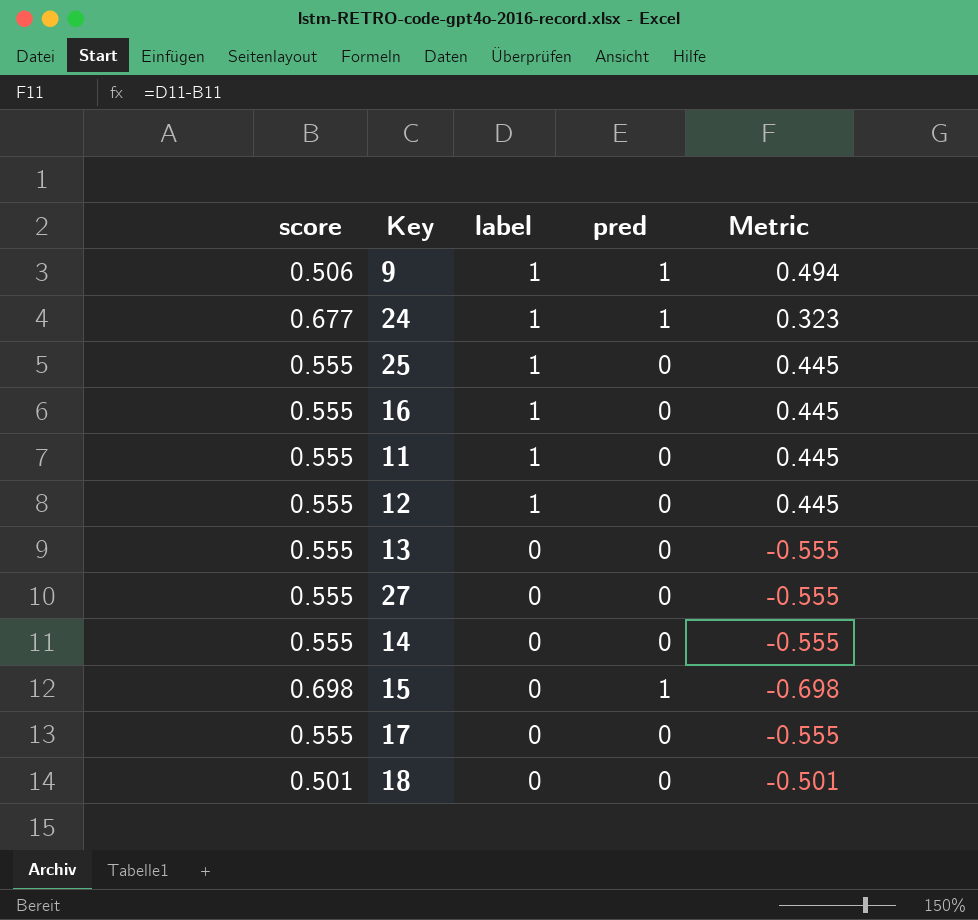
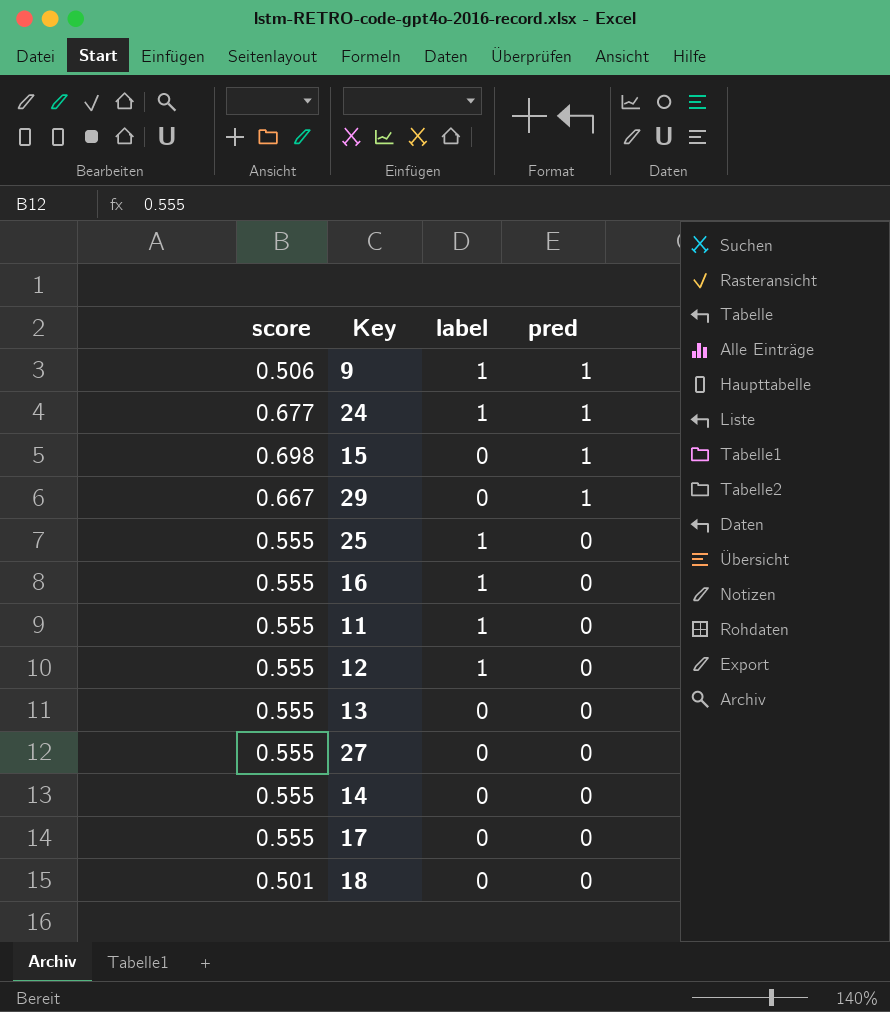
row order: label descending -> pred descending
column Metric | formula: [label] - [score] -> none
row 29: none -> 0.667 | 0 | 1

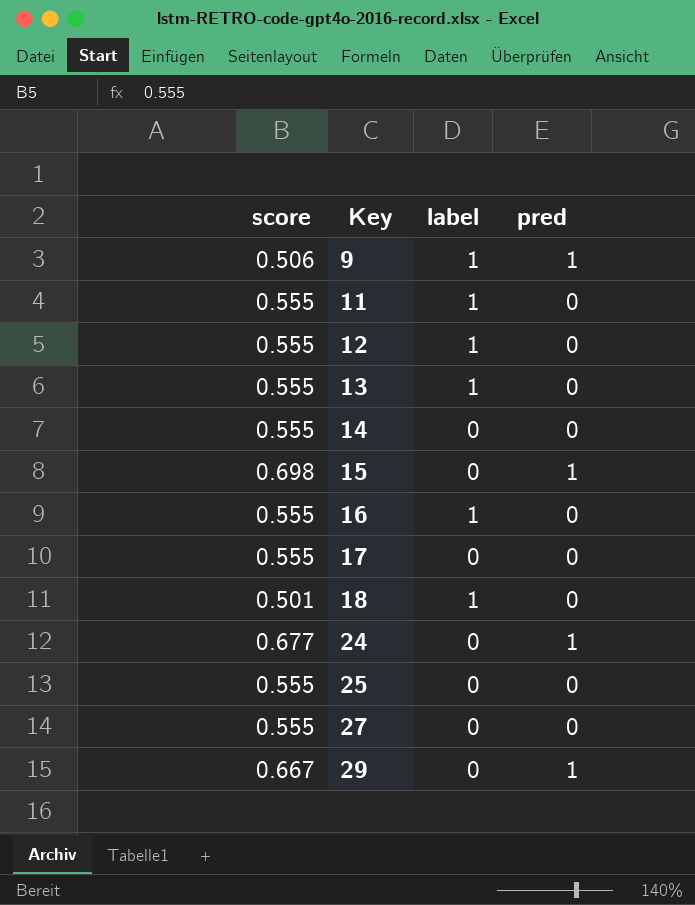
row order: pred descending -> Key ascending
13 | label: 0 -> 1
18 | label: 0 -> 1
24 | label: 1 -> 0
25 | label: 1 -> 0

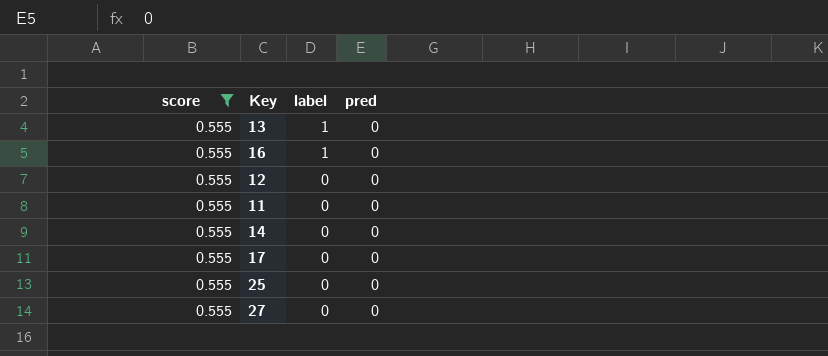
filter: none -> score = 0.555
row order: Key ascending -> label descending
12 | label: 1 -> 0
11 | label: 1 -> 0

